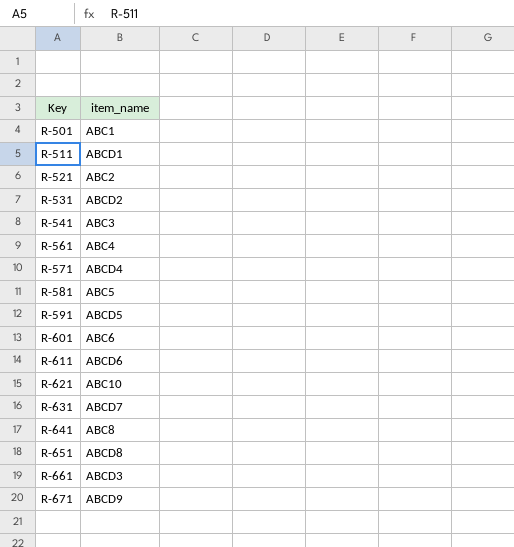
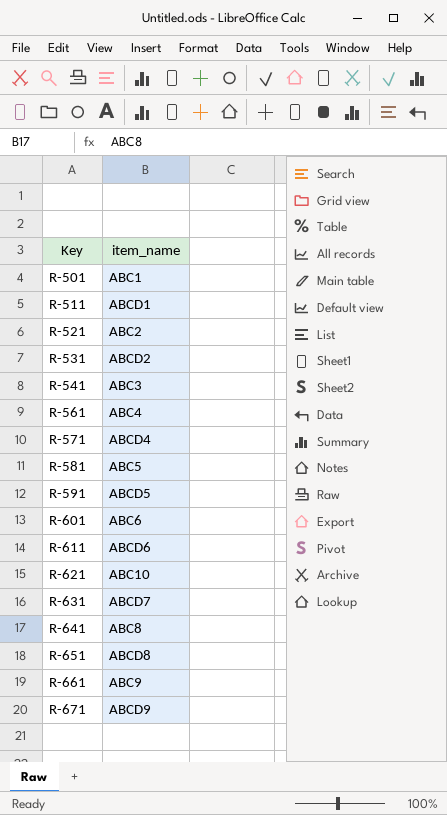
R-661 | item_name: ABCD3 -> ABC9

